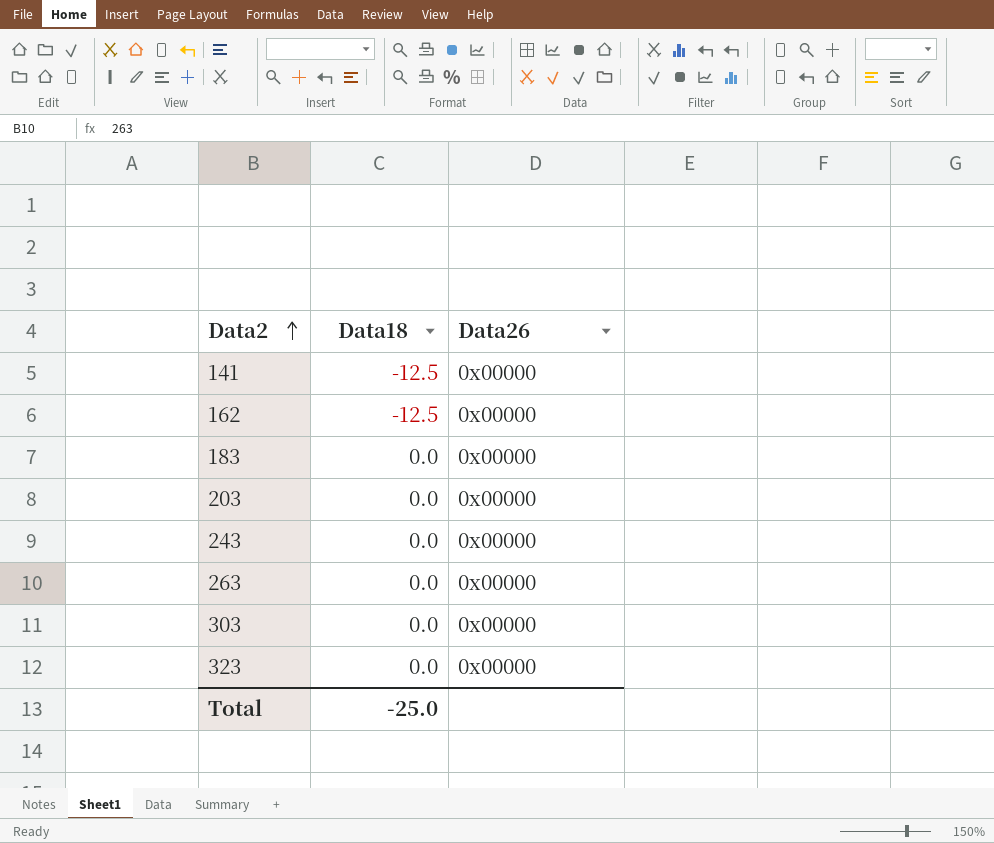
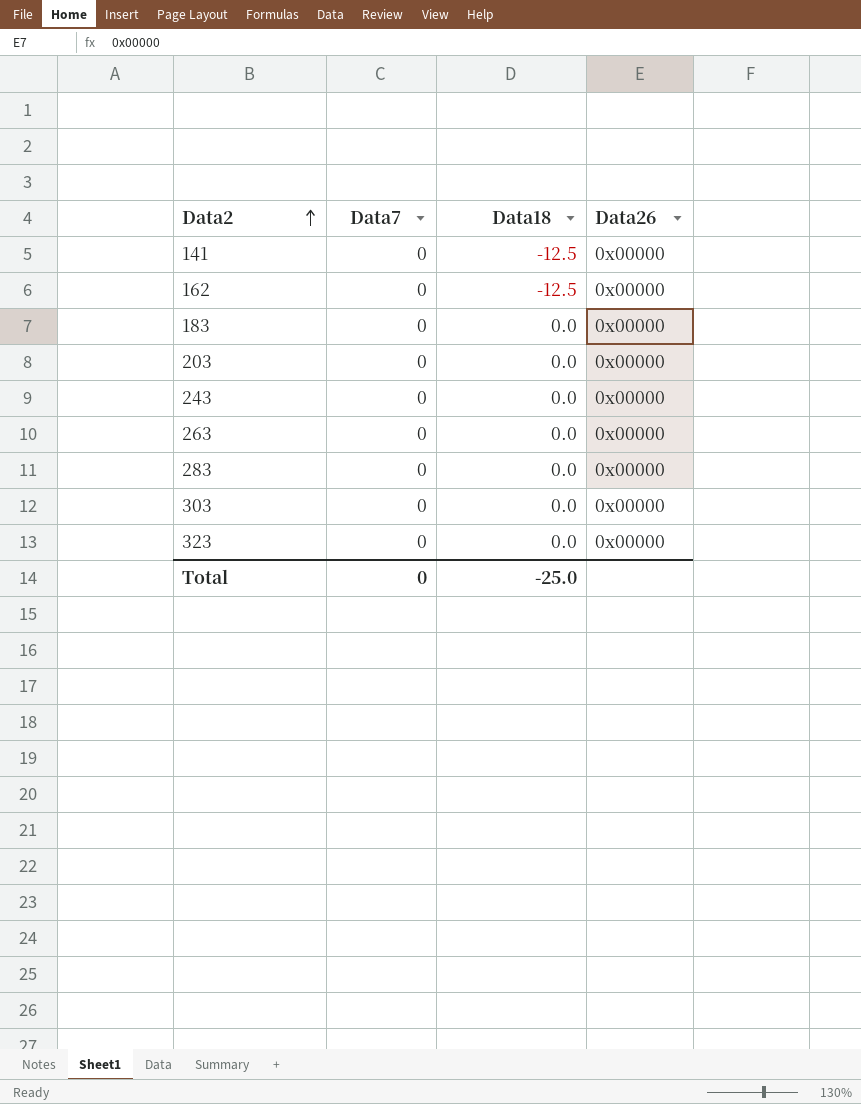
column Data7 | position: none -> 2
row 283: none -> 0 | 0.0 | 0x00000

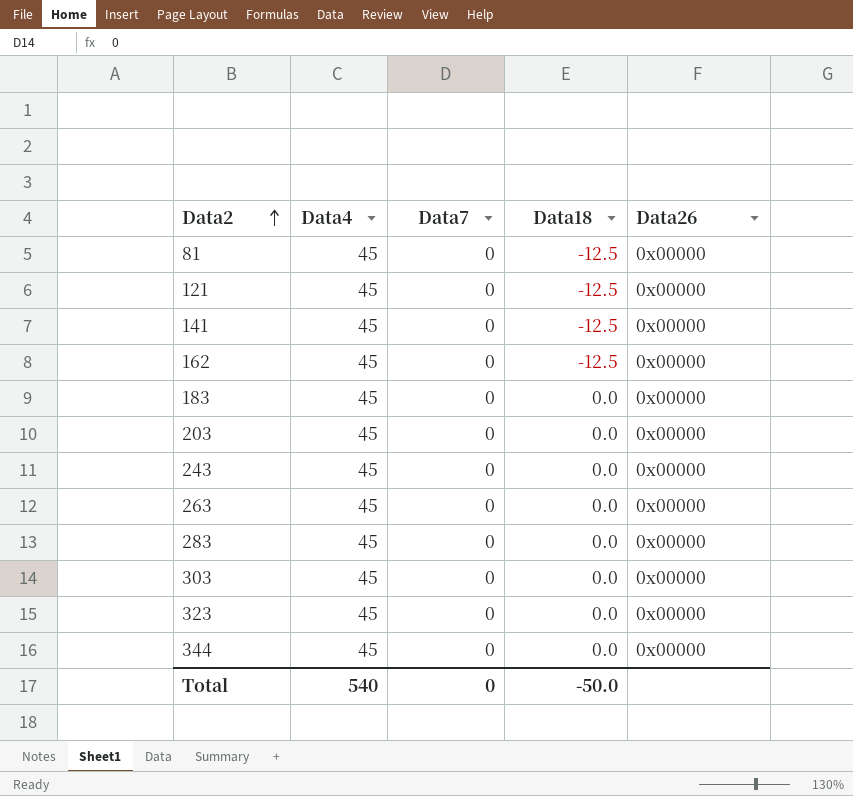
column Data4 | position: none -> 2
row 81: none -> 45 | 0 | -12.5 | 0x00000
row 121: none -> 45 | 0 | -12.5 | 0x00000
row 344: none -> 45 | 0 | 0.0 | 0x00000
Total | Data18: -25.0 -> -50.0

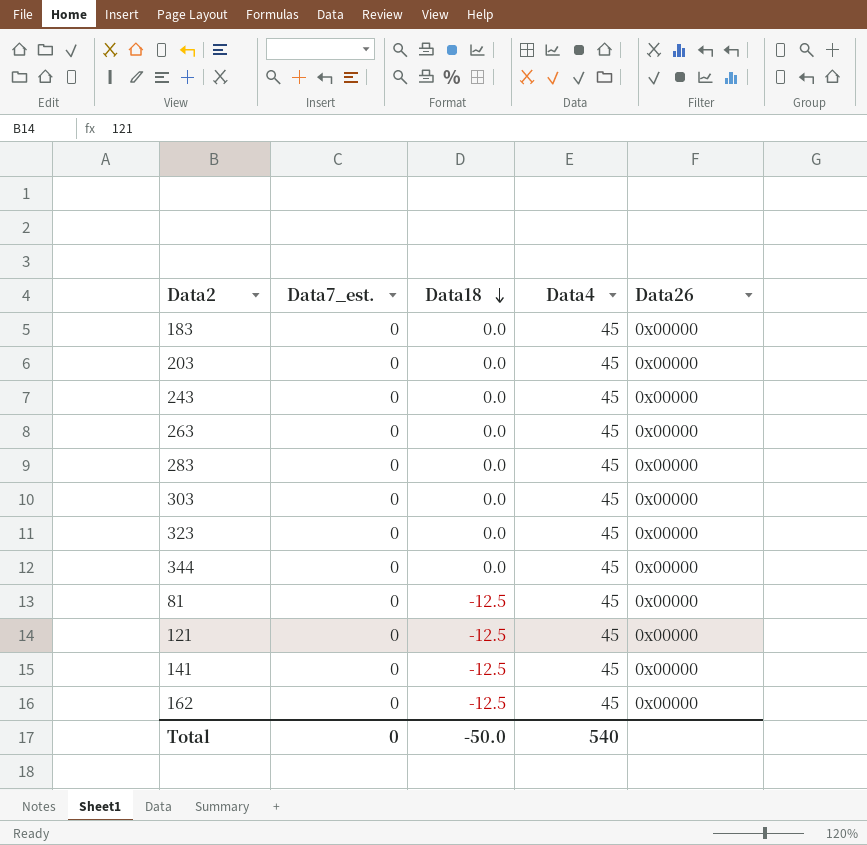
row order: Data2 ascending -> Data18 descending
column name: Data7 -> Data7_est.
column Data4 | position: 2 -> 4

